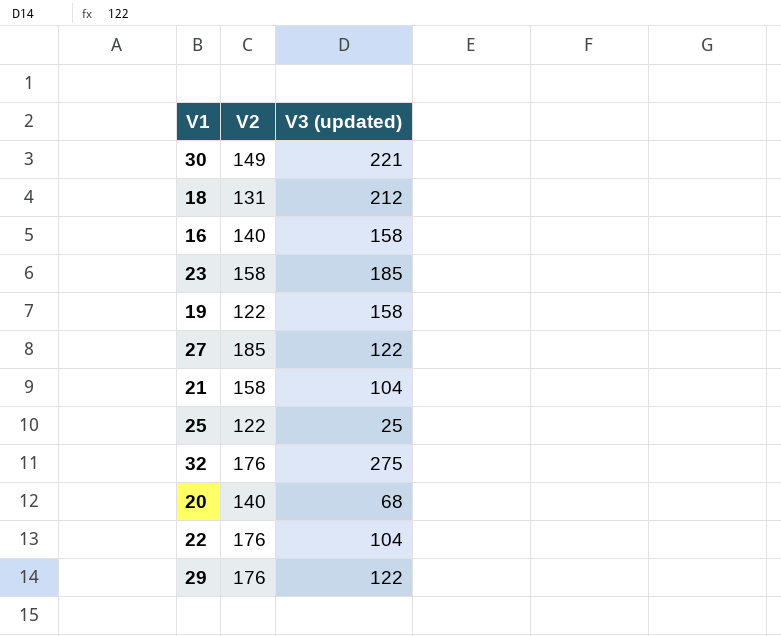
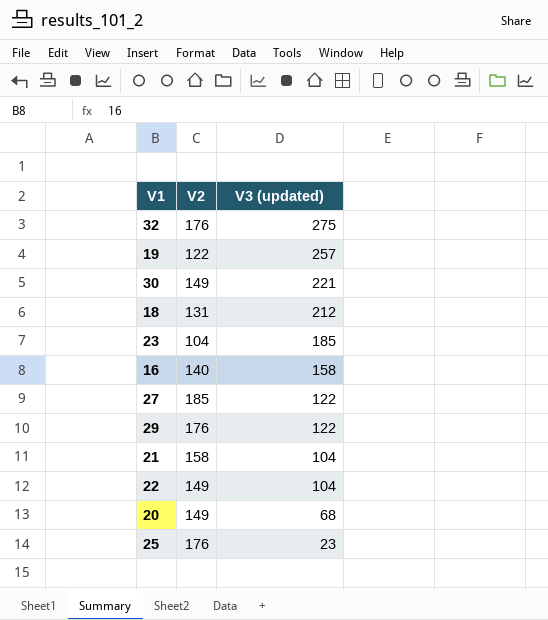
row order: none -> V3 (updated) descending
19 | V3 (updated): 158 -> 257
23 | V2: 158 -> 104
22 | V2: 176 -> 149
20 | V2: 140 -> 149
25 | V2: 122 -> 176
25 | V3 (updated): 25 -> 23

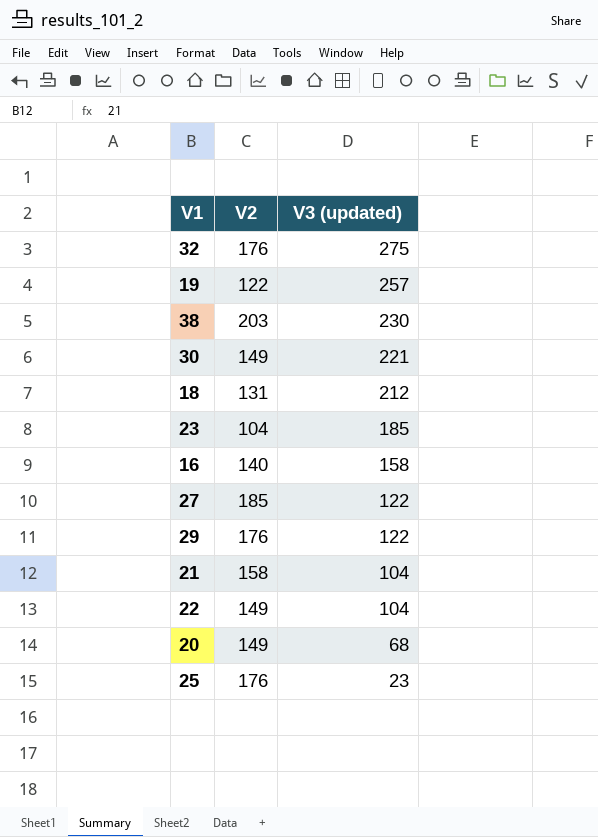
row 38: none -> 203 | 230

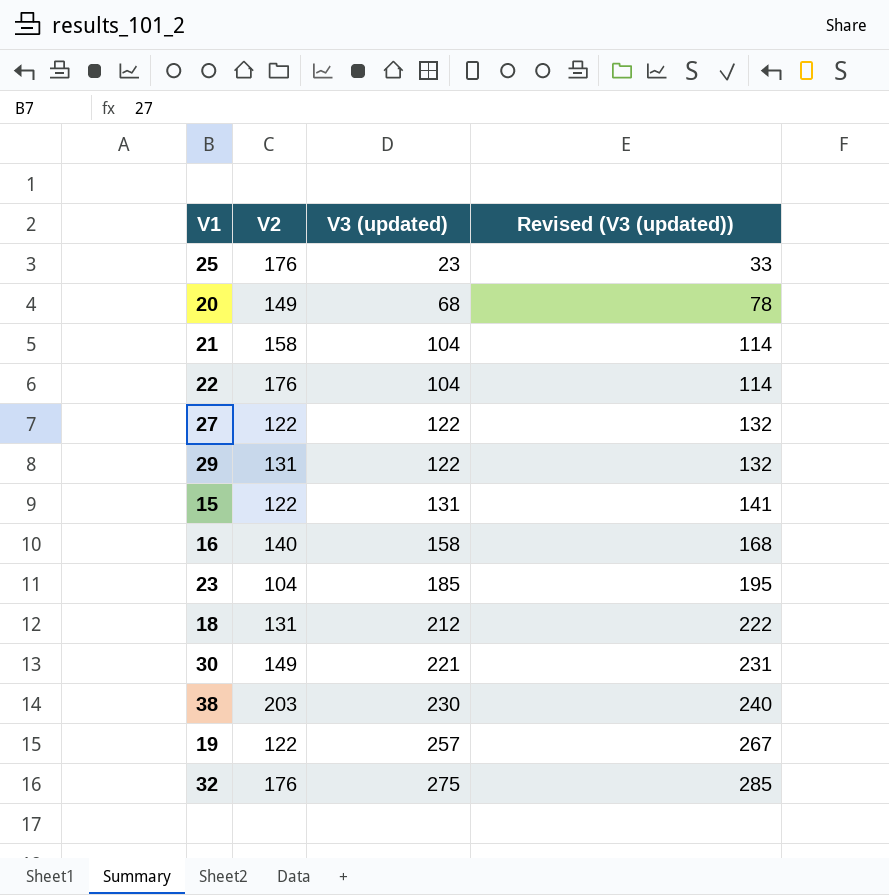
row order: V3 (updated) descending -> V3 (updated) ascending
column Revised (V3 (updated)) | formula: none -> [V3 (updated)] + 10
22 | V2: 149 -> 176
27 | V2: 185 -> 122
29 | V2: 176 -> 131
row 15: none -> 122 | 131 | 141

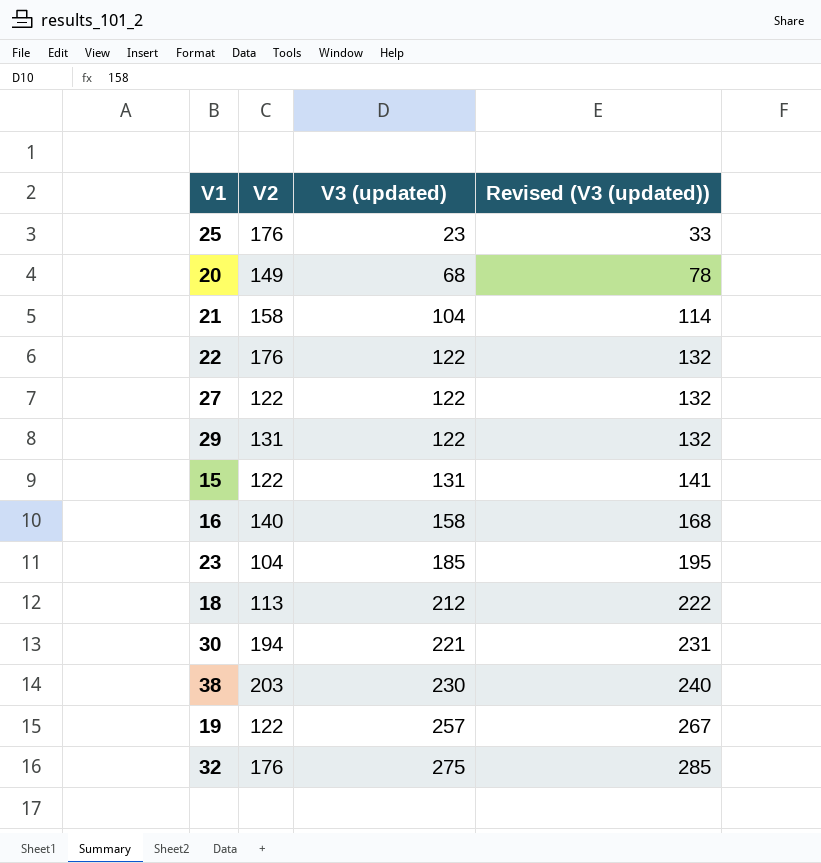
22 | V3 (updated): 104 -> 122
22 | Revised (V3 (updated)): 114 -> 132
18 | V2: 131 -> 113
30 | V2: 149 -> 194

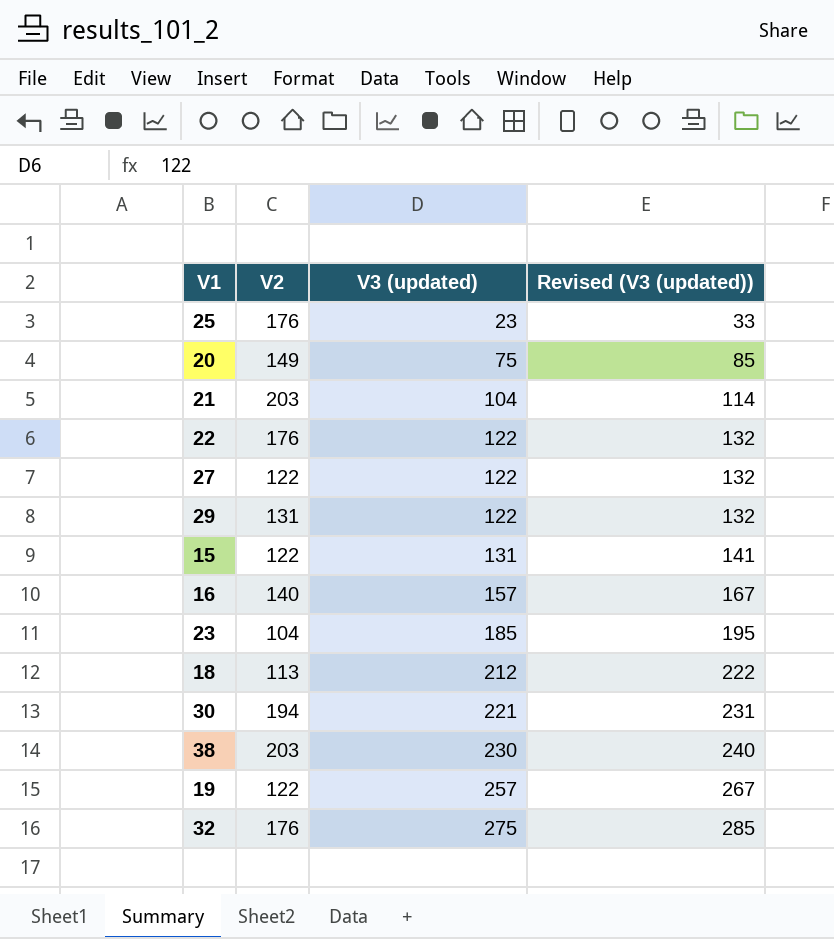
20 | V3 (updated): 68 -> 75
20 | Revised (V3 (updated)): 78 -> 85
21 | V2: 158 -> 203
16 | V3 (updated): 158 -> 157
16 | Revised (V3 (updated)): 168 -> 167

